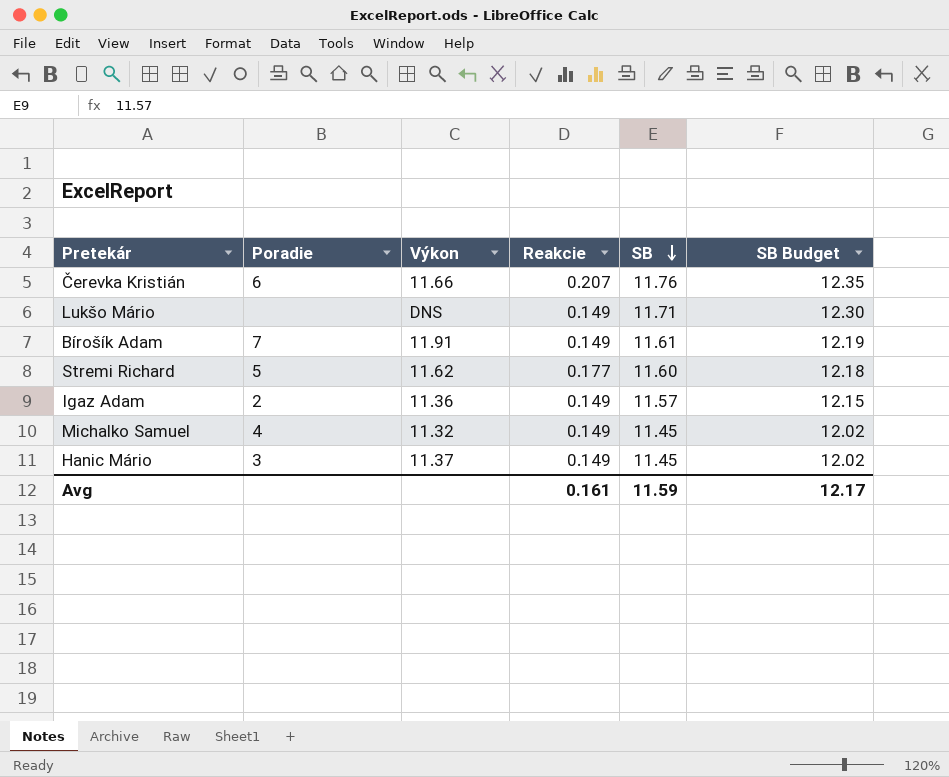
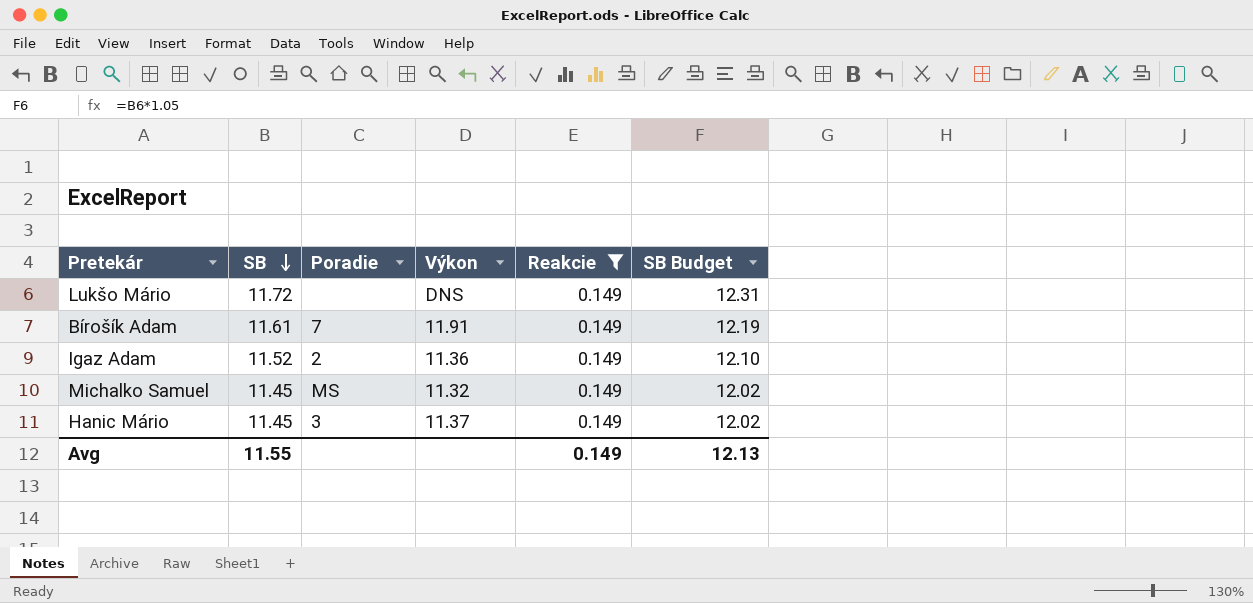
filter: none -> Reakcie = 0.149
column SB | position: 5 -> 2
Lukšo Mário | SB: 11.71 -> 11.72
Lukšo Mário | SB Budget: 12.30 -> 12.31
Igaz Adam | SB: 11.57 -> 11.52
Igaz Adam | SB Budget: 12.15 -> 12.10
Michalko Samuel | Poradie: 4 -> MS
Avg | SB: 11.59 -> 11.55
Avg | Reakcie: 0.161 -> 0.149
Avg | SB Budget: 12.17 -> 12.13

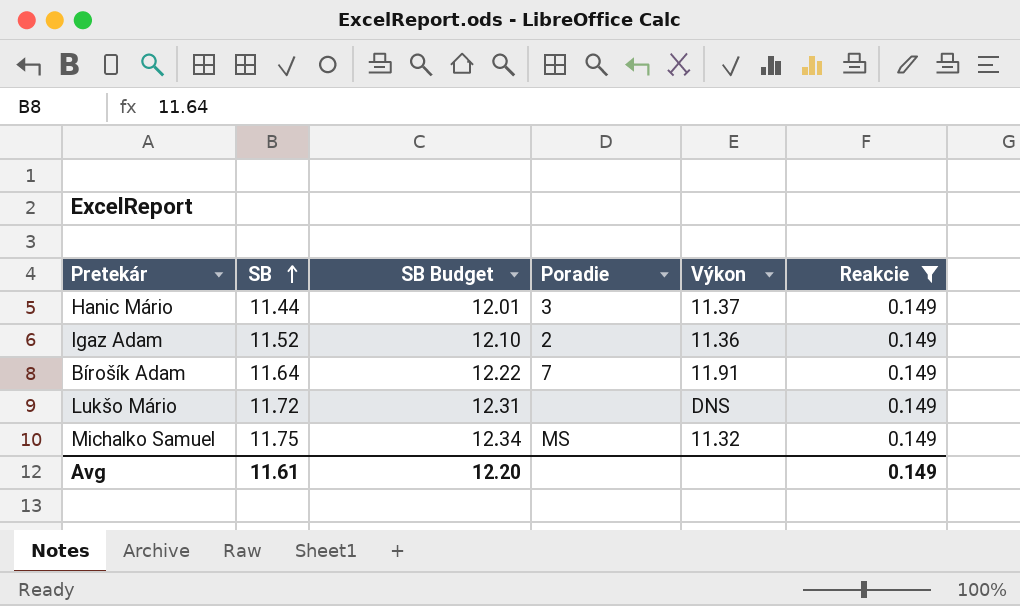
row order: SB descending -> SB ascending
column SB Budget | position: 6 -> 3
Hanic Mário | SB: 11.45 -> 11.44
Hanic Mário | SB Budget: 12.02 -> 12.01
Bírošík Adam | SB: 11.61 -> 11.64
Bírošík Adam | SB Budget: 12.19 -> 12.22
Michalko Samuel | SB: 11.45 -> 11.75
Michalko Samuel | SB Budget: 12.02 -> 12.34
Avg | SB: 11.55 -> 11.61
Avg | SB Budget: 12.13 -> 12.20

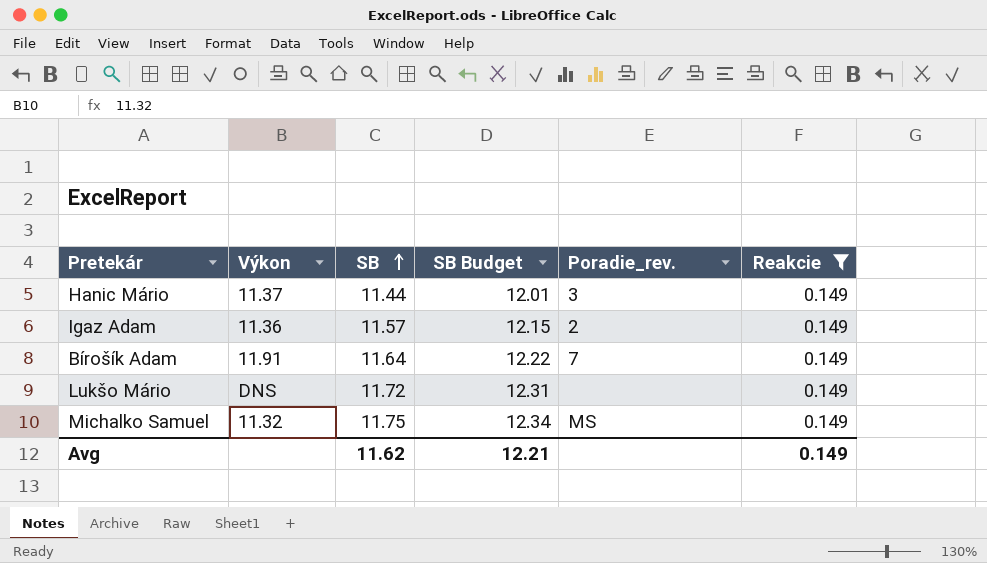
column Výkon | position: 5 -> 2
column name: Poradie -> Poradie_rev.
Igaz Adam | SB: 11.52 -> 11.57
Igaz Adam | SB Budget: 12.10 -> 12.15
Avg | SB: 11.61 -> 11.62
Avg | SB Budget: 12.20 -> 12.21

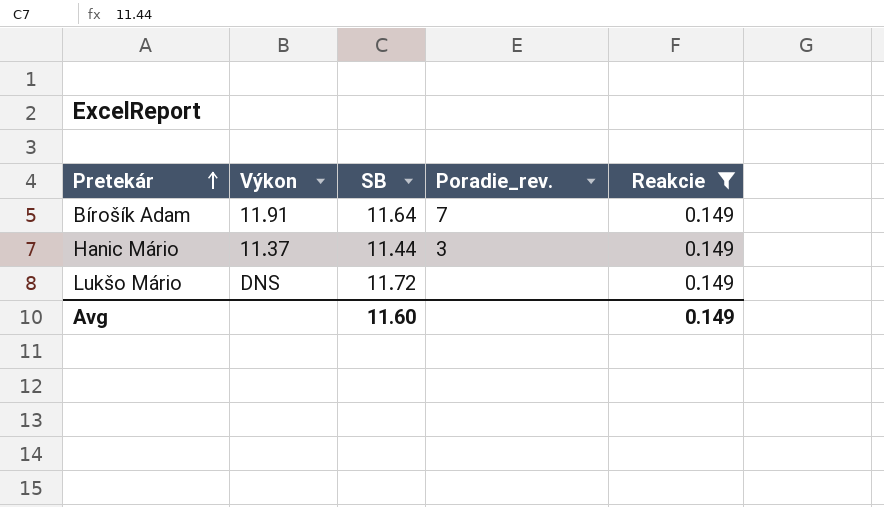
row order: SB ascending -> Pretekár ascending
column SB Budget | formula: [SB] * 1.05 -> none
row Igaz Adam: 11.36 | 11.57 | 12.15 | 2 | 0.149 -> none
row Michalko Samuel: 11.32 | 11.75 | 12.34 | MS | 0.149 -> none
Avg | SB: 11.62 -> 11.60

